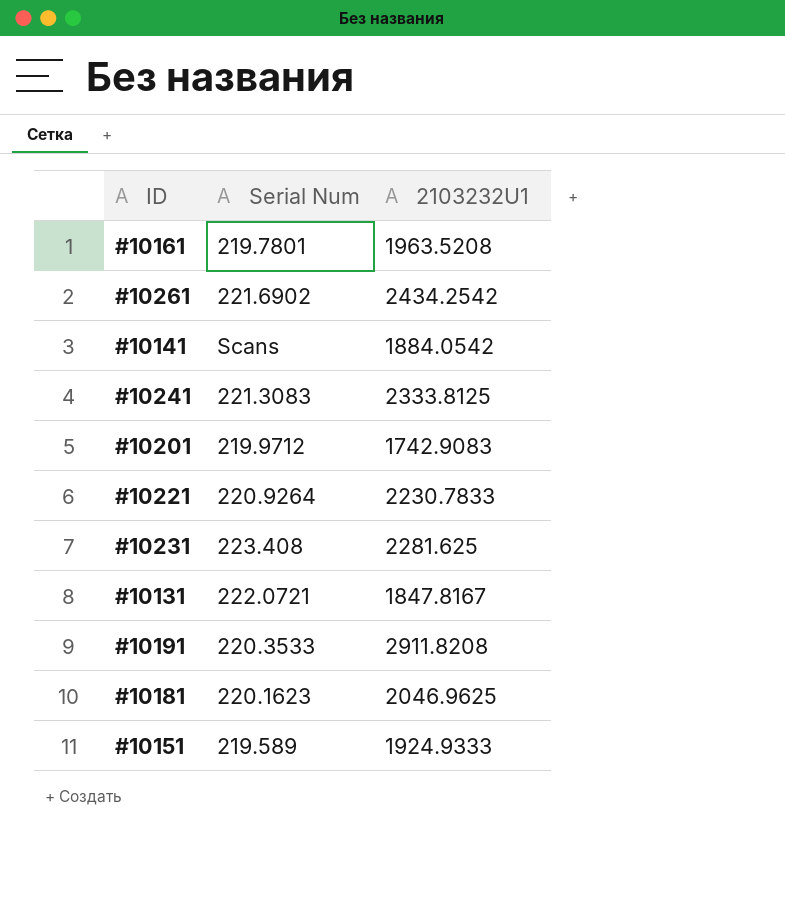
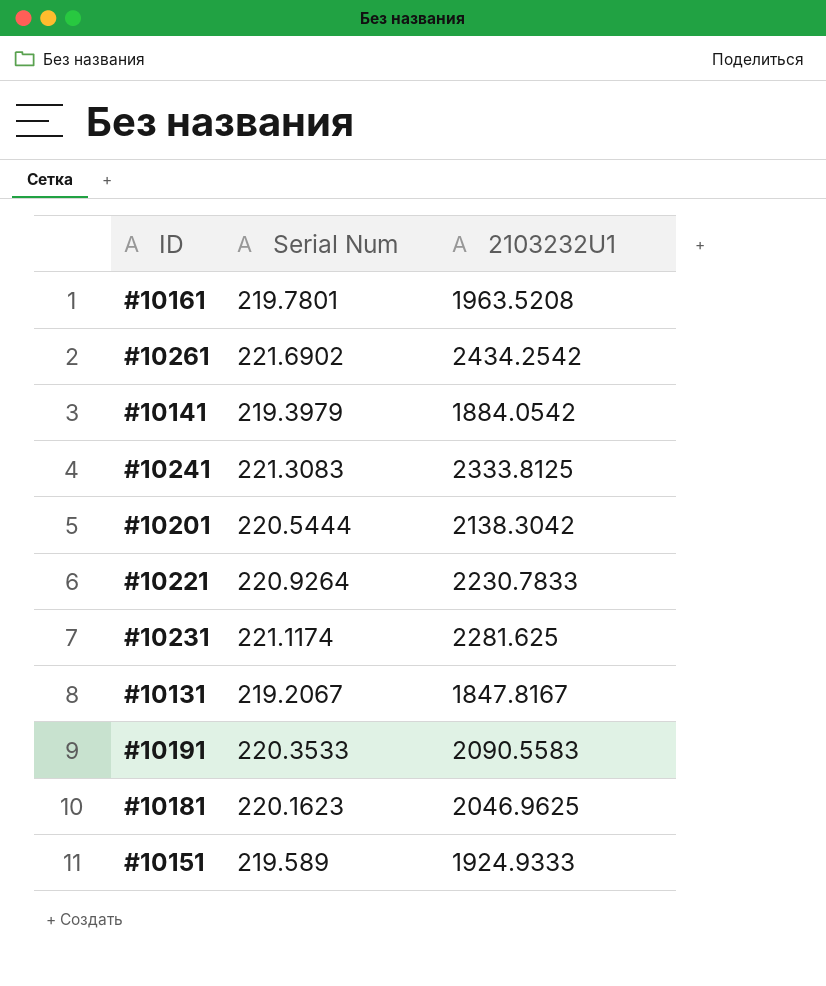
#10141 | Serial Num: Scans -> 219.3979
#10201 | Serial Num: 219.9712 -> 220.5444
#10201 | 2103232U1: 1742.9083 -> 2138.3042
#10231 | Serial Num: 223.408 -> 221.1174
#10131 | Serial Num: 222.0721 -> 219.2067
#10191 | 2103232U1: 2911.8208 -> 2090.5583

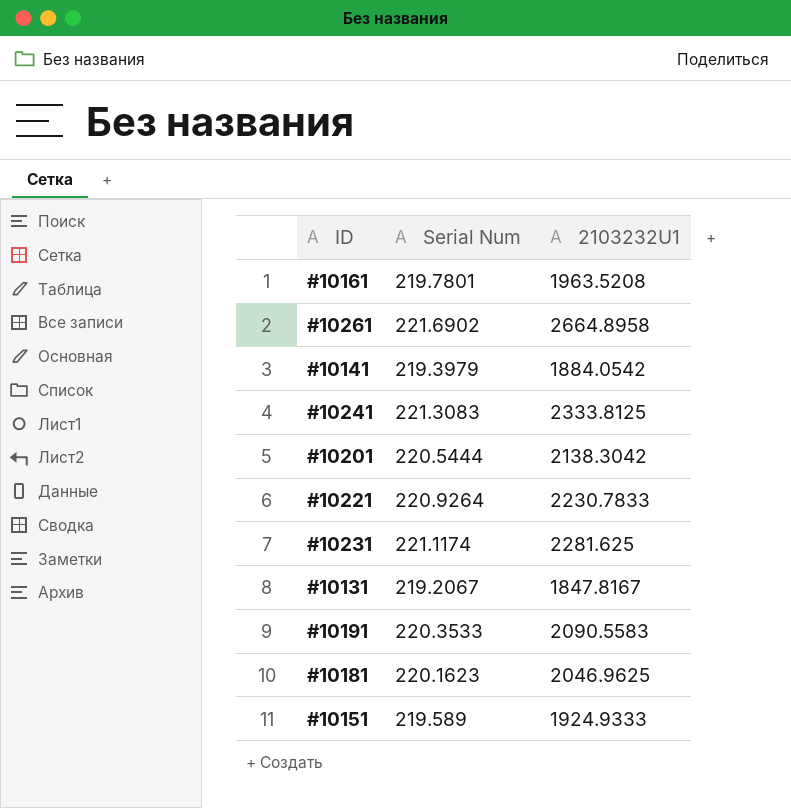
#10261 | 2103232U1: 2434.2542 -> 2664.8958

